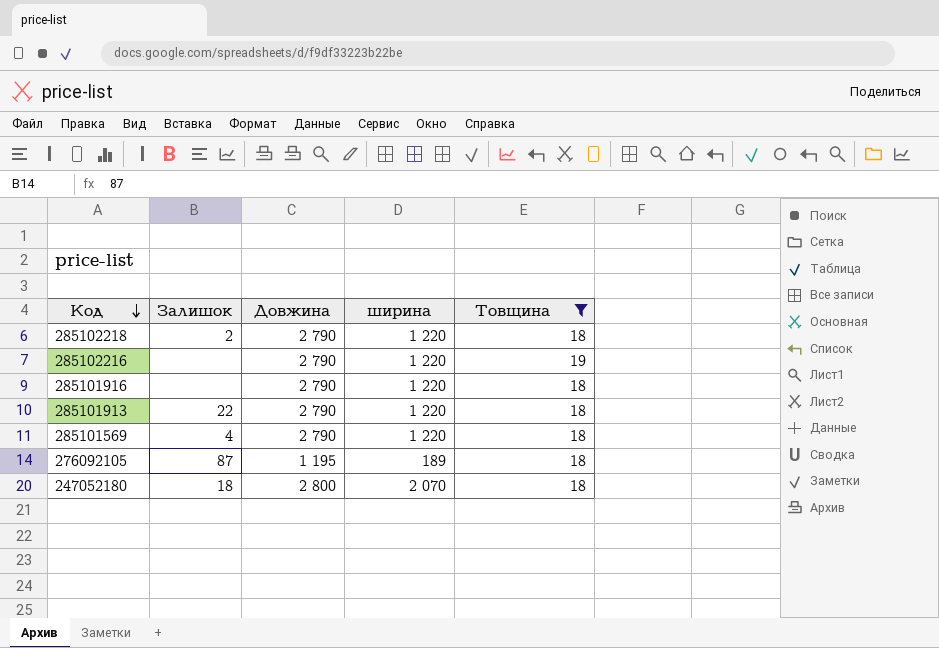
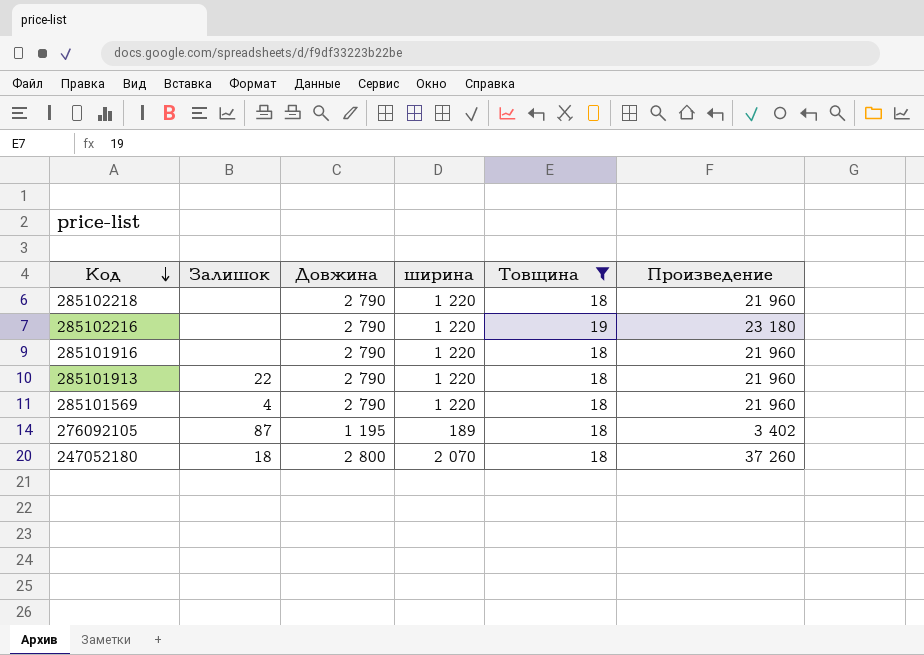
column Произведение | formula: none -> [ширина] * [Товщина]
285102218 | Залишок: 2 -> none

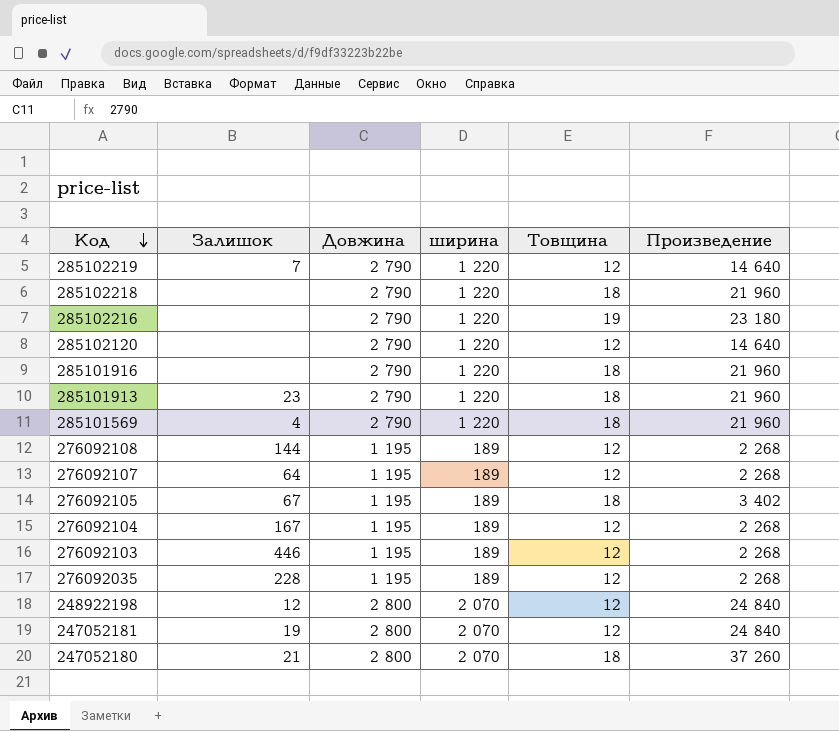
filter: Товщина != 12 -> none
285101913 | Залишок: 22 -> 23
276092105 | Залишок: 87 -> 67
247052180 | Залишок: 18 -> 21

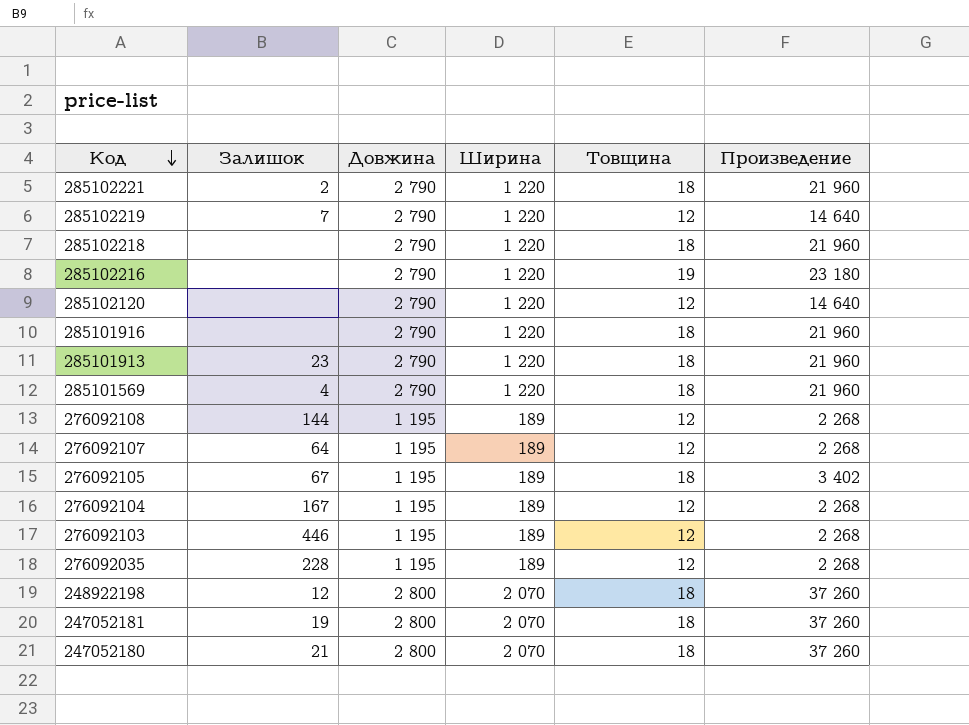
column name: ширина -> Ширина
row 285102221: none -> 2 | 2 790 | 1 220 | 18 | 21 960
248922198 | Товщина: 12 -> 18
248922198 | Произведение: 24 840 -> 37 260
247052181 | Товщина: 12 -> 18
247052181 | Произведение: 24 840 -> 37 260

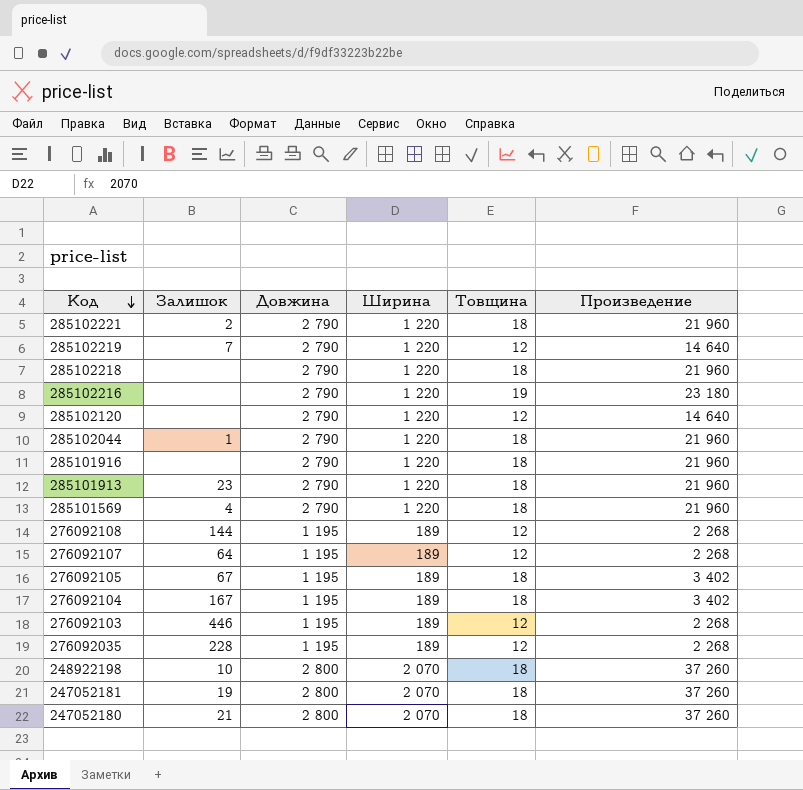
row 285102044: none -> 1 | 2 790 | 1 220 | 18 | 21 960
276092104 | Товщина: 12 -> 18
276092104 | Произведение: 2 268 -> 3 402
248922198 | Залишок: 12 -> 10

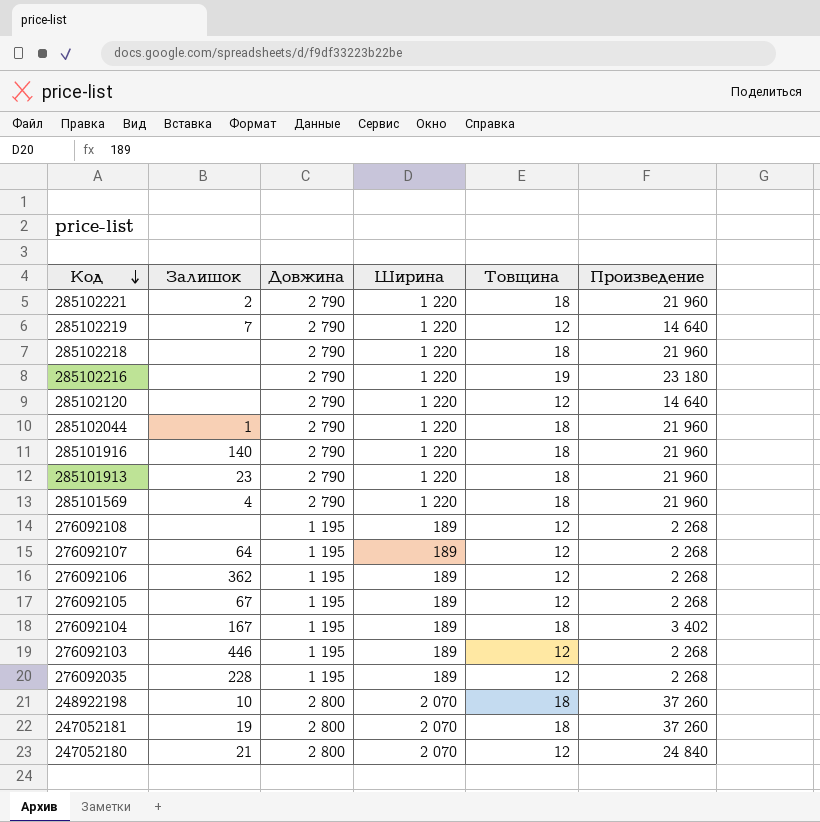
285101916 | Залишок: none -> 140
276092108 | Залишок: 144 -> none
row 276092106: none -> 362 | 1 195 | 189 | 12 | 2 268
276092105 | Товщина: 18 -> 12
276092105 | Произведение: 3 402 -> 2 268
247052180 | Товщина: 18 -> 12
247052180 | Произведение: 37 260 -> 24 840

